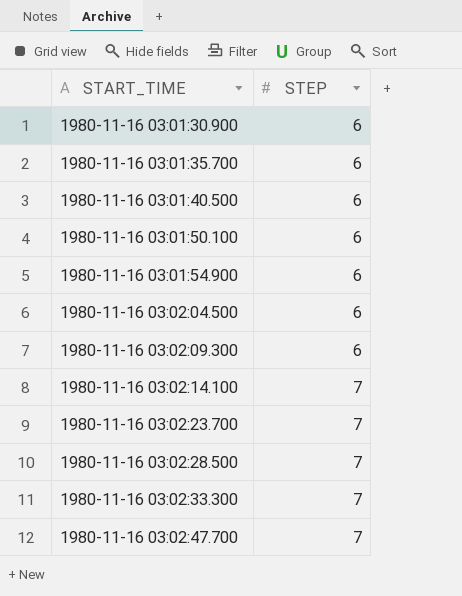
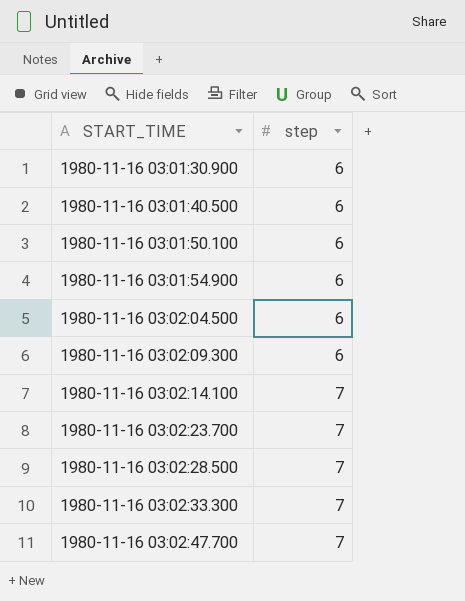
column name: STEP -> step
row 1980-11-16 03:01:35.700: 6 -> none

